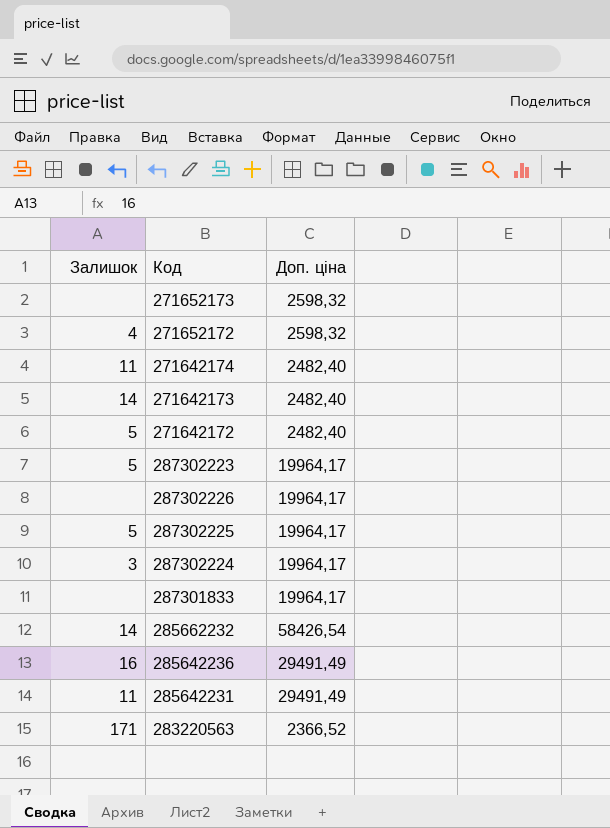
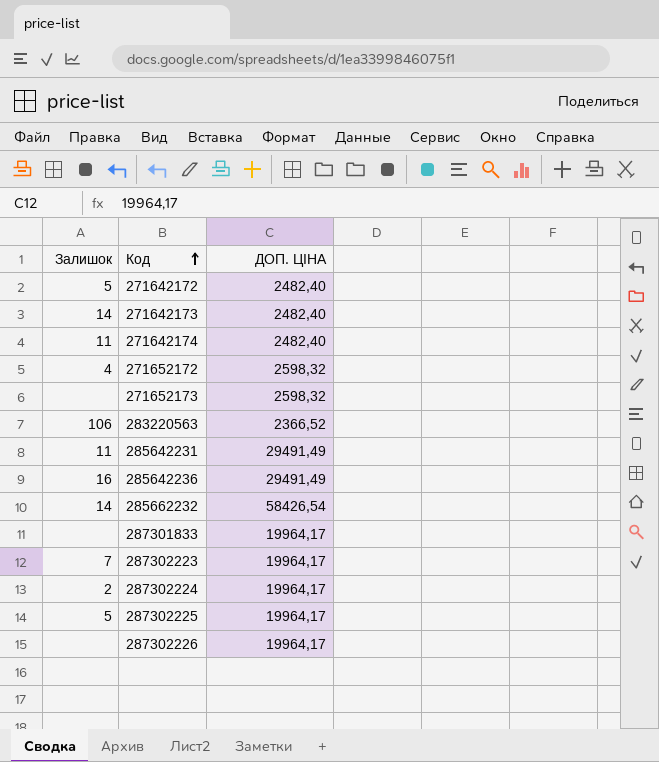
row order: none -> Код ascending
column name: Доп. ціна -> ДОП. ЦІНА
283220563 | Залишок: 171 -> 106
287302223 | Залишок: 5 -> 7
287302224 | Залишок: 3 -> 2

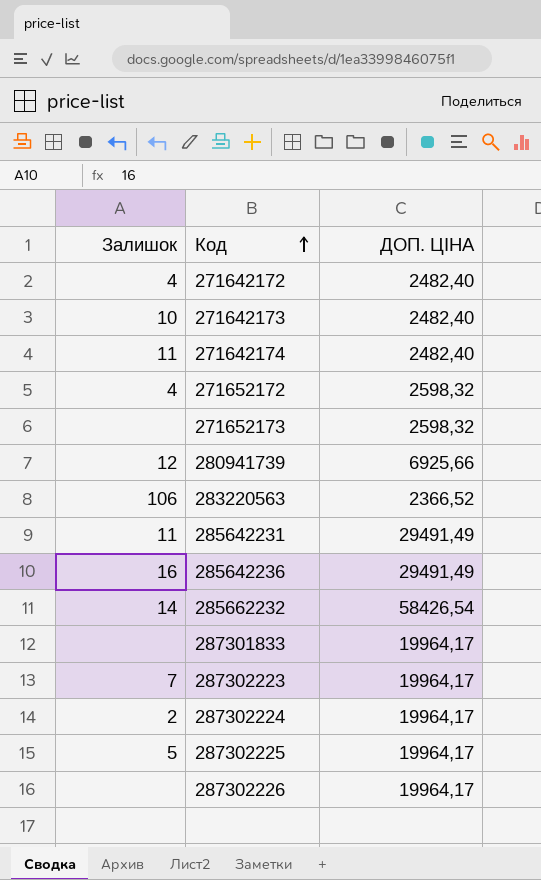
271642172 | Залишок: 5 -> 4
271642173 | Залишок: 14 -> 10
row 280941739: none -> 12 | 6925,66

